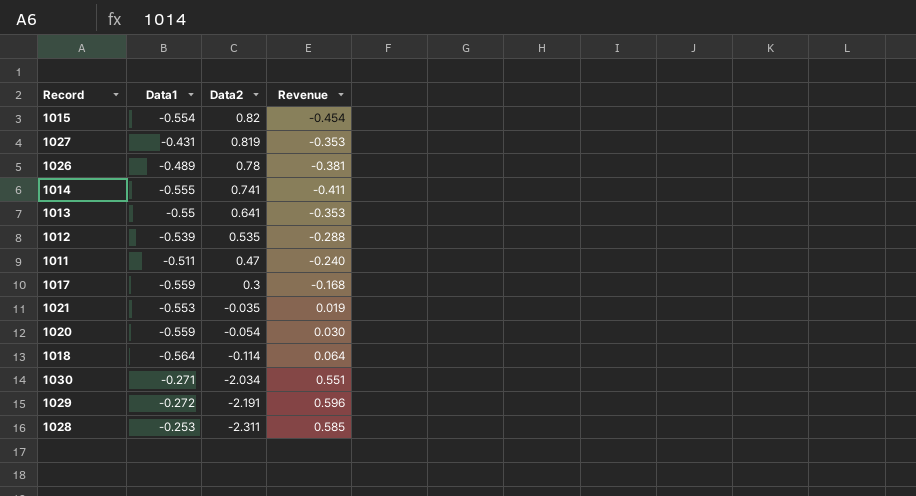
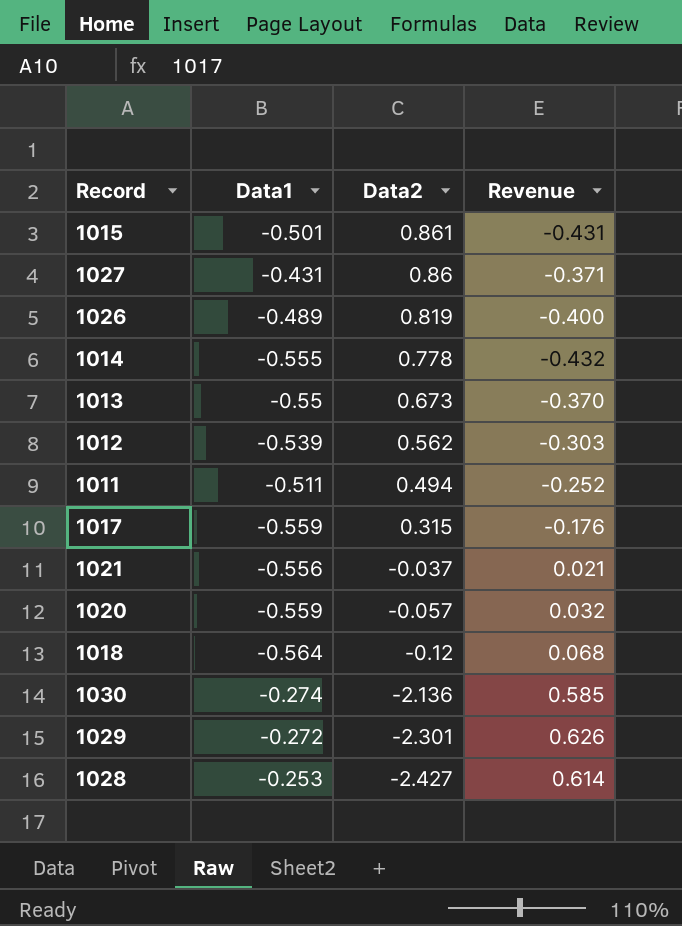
1015 | Data1: -0.554 -> -0.501
1015 | Data2: 0.82 -> 0.861
1015 | Revenue: -0.454 -> -0.431
1027 | Data2: 0.819 -> 0.86
1027 | Revenue: -0.353 -> -0.371
1026 | Data2: 0.78 -> 0.819
1026 | Revenue: -0.381 -> -0.400
1014 | Data2: 0.741 -> 0.778
1014 | Revenue: -0.411 -> -0.432
1013 | Data2: 0.641 -> 0.673
1013 | Revenue: -0.353 -> -0.370
1012 | Data2: 0.535 -> 0.562
1012 | Revenue: -0.288 -> -0.303
1011 | Data2: 0.47 -> 0.494
1011 | Revenue: -0.240 -> -0.252
1017 | Data2: 0.3 -> 0.315
1017 | Revenue: -0.168 -> -0.176
1021 | Data1: -0.553 -> -0.556
1021 | Data2: -0.035 -> -0.037
1021 | Revenue: 0.019 -> 0.021
1020 | Data2: -0.054 -> -0.057
1020 | Revenue: 0.030 -> 0.032
1018 | Data2: -0.114 -> -0.12
1018 | Revenue: 0.064 -> 0.068
1030 | Data1: -0.271 -> -0.274
1030 | Data2: -2.034 -> -2.136
1030 | Revenue: 0.551 -> 0.585
1029 | Data2: -2.191 -> -2.301
1029 | Revenue: 0.596 -> 0.626
1028 | Data2: -2.311 -> -2.427
1028 | Revenue: 0.585 -> 0.614

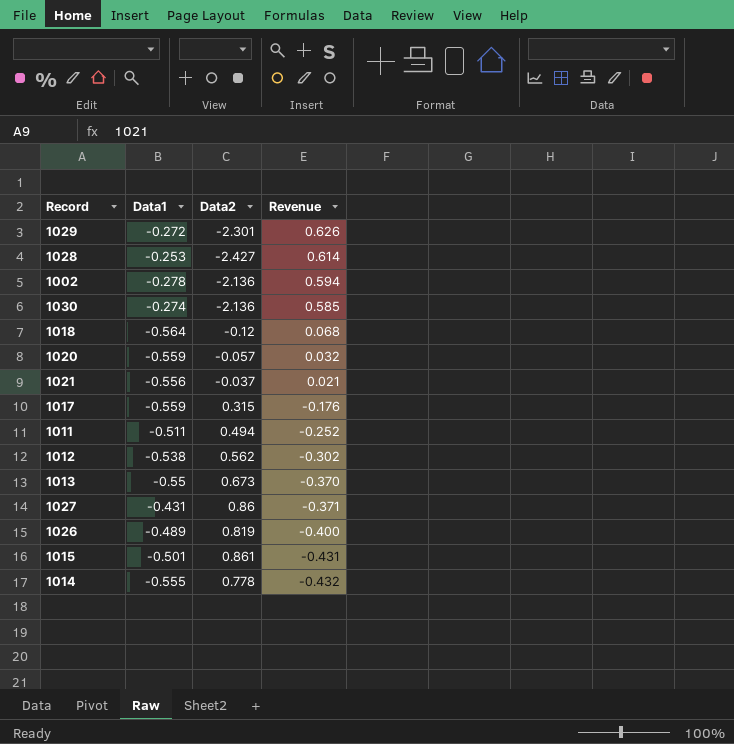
row order: Data2 descending -> Revenue descending
row 1002: none -> -0.278 | -2.136 | 0.594
1012 | Data1: -0.539 -> -0.538
1012 | Revenue: -0.303 -> -0.302

